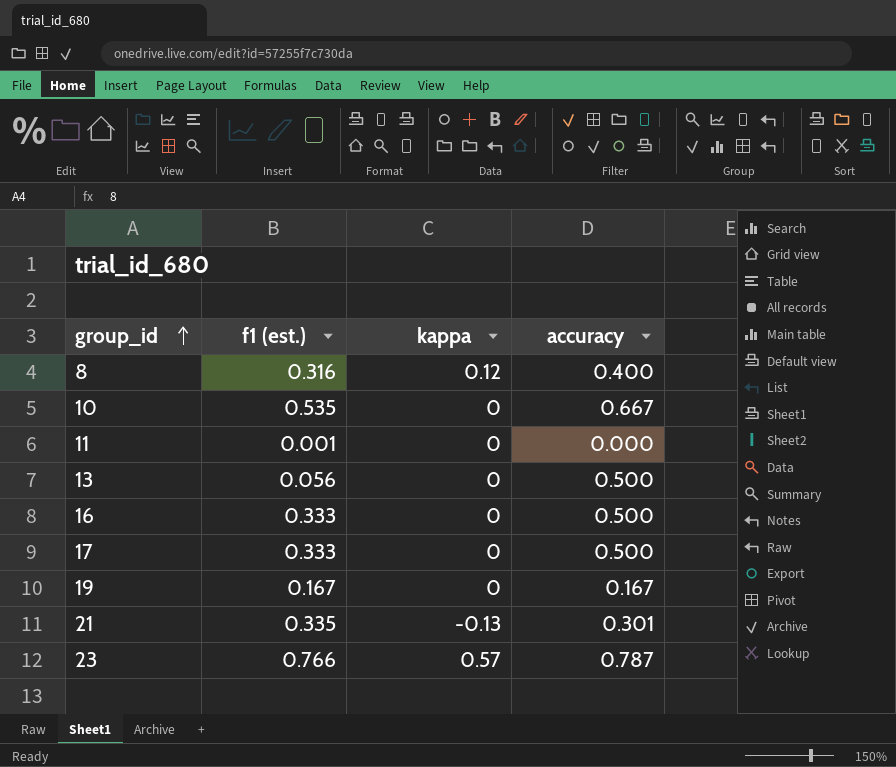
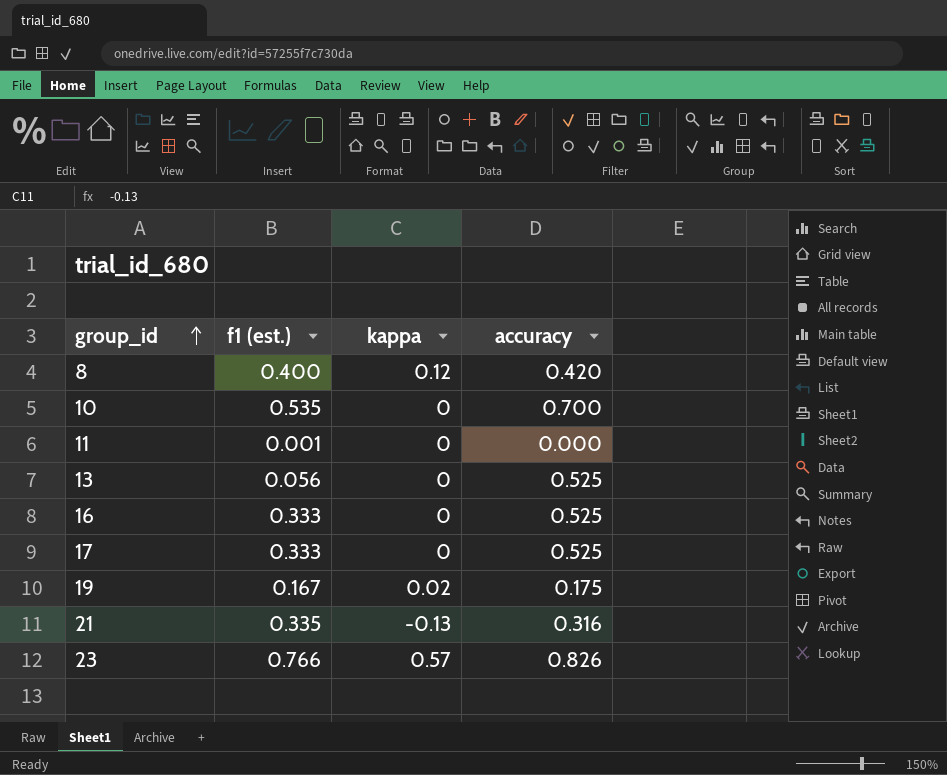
8 | f1 (est.): 0.316 -> 0.400
8 | accuracy: 0.400 -> 0.420
10 | accuracy: 0.667 -> 0.700
13 | accuracy: 0.500 -> 0.525
16 | accuracy: 0.500 -> 0.525
17 | accuracy: 0.500 -> 0.525
19 | kappa: 0 -> 0.02
19 | accuracy: 0.167 -> 0.175
21 | accuracy: 0.301 -> 0.316
23 | accuracy: 0.787 -> 0.826

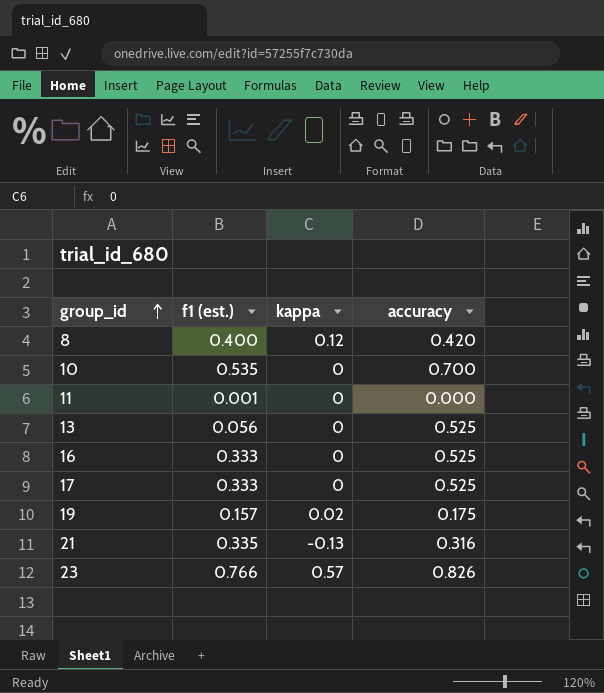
19 | f1 (est.): 0.167 -> 0.157

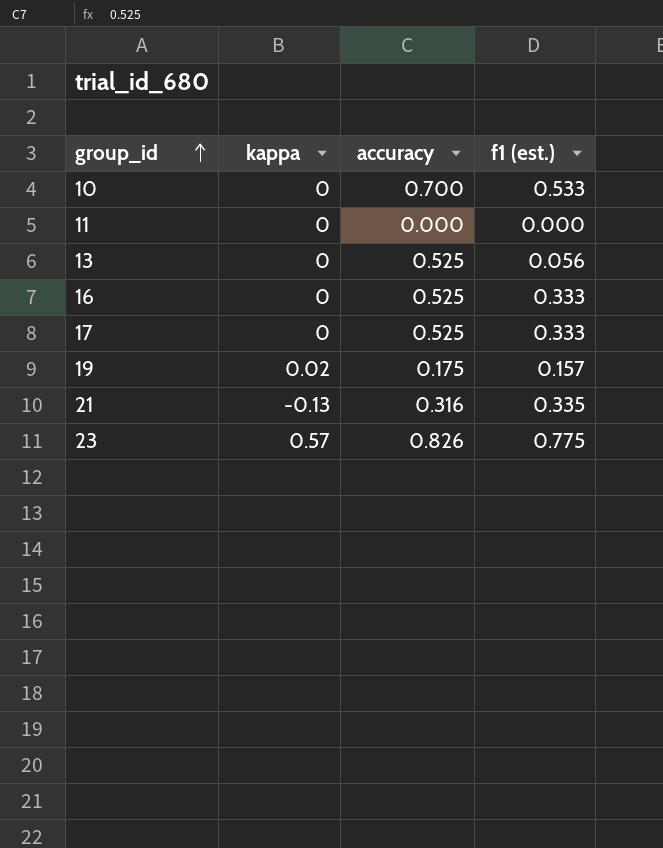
column f1 (est.) | position: 2 -> 4
row 8: 0.400 | 0.12 | 0.420 -> none
10 | f1 (est.): 0.535 -> 0.533
11 | f1 (est.): 0.001 -> 0.000
23 | f1 (est.): 0.766 -> 0.775

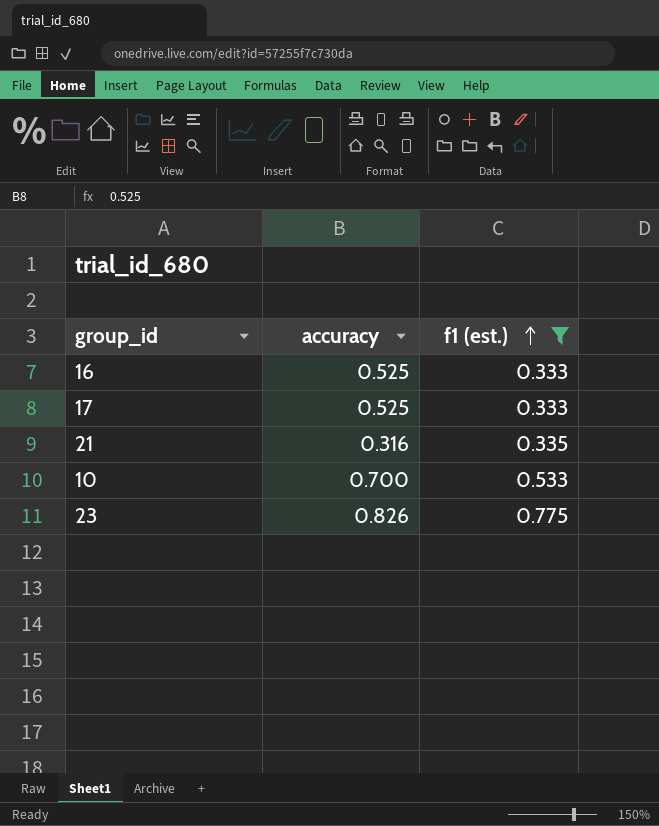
filter: none -> f1 (est.) >= 0.333
row order: group_id ascending -> f1 (est.) ascending
column kappa | position: 2 -> none

